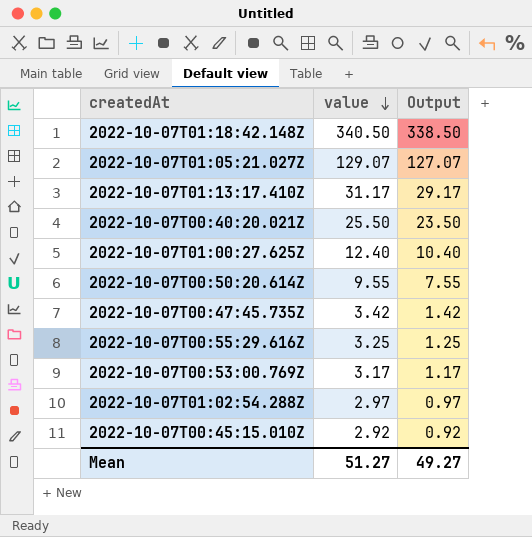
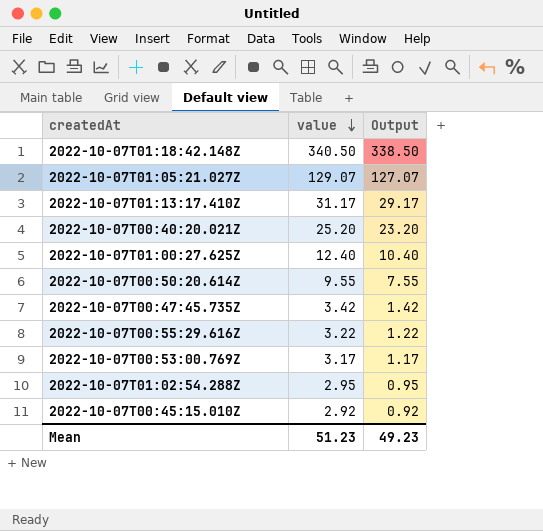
2022-10-07T00:40:20.021Z | value: 25.50 -> 25.20
2022-10-07T00:40:20.021Z | Output: 23.50 -> 23.20
2022-10-07T00:55:29.616Z | value: 3.25 -> 3.22
2022-10-07T00:55:29.616Z | Output: 1.25 -> 1.22
2022-10-07T01:02:54.288Z | value: 2.97 -> 2.95
2022-10-07T01:02:54.288Z | Output: 0.97 -> 0.95
Mean | value: 51.27 -> 51.23
Mean | Output: 49.27 -> 49.23

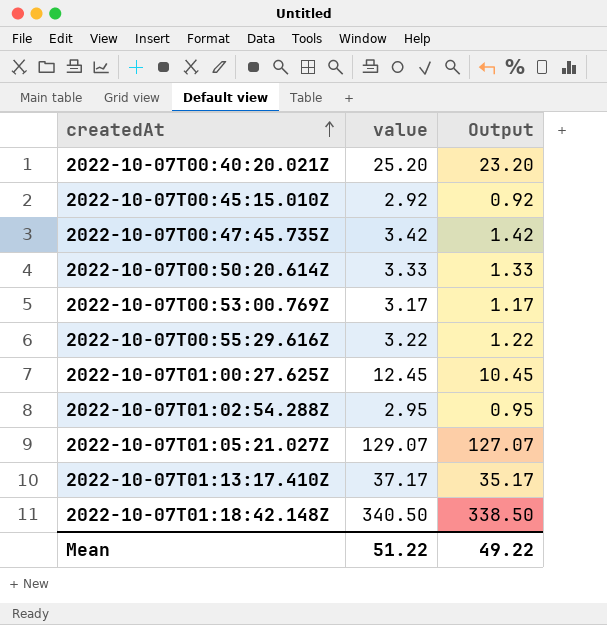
row order: value descending -> createdAt ascending
2022-10-07T00:50:20.614Z | value: 9.55 -> 3.33
2022-10-07T00:50:20.614Z | Output: 7.55 -> 1.33
2022-10-07T01:00:27.625Z | value: 12.40 -> 12.45
2022-10-07T01:00:27.625Z | Output: 10.40 -> 10.45
2022-10-07T01:13:17.410Z | value: 31.17 -> 37.17
2022-10-07T01:13:17.410Z | Output: 29.17 -> 35.17
Mean | value: 51.23 -> 51.22
Mean | Output: 49.23 -> 49.22

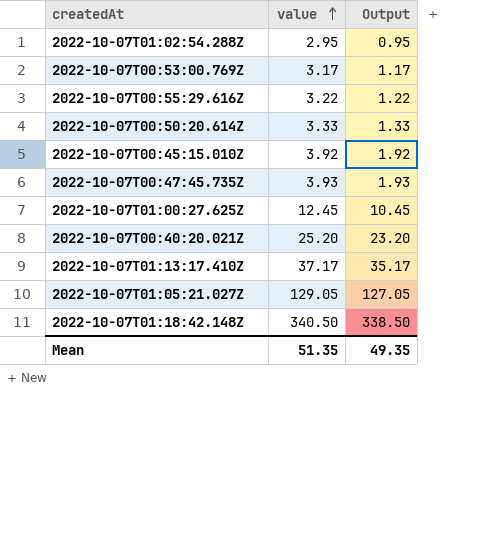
row order: createdAt ascending -> value ascending
2022-10-07T00:45:15.010Z | value: 2.92 -> 3.92
2022-10-07T00:45:15.010Z | Output: 0.92 -> 1.92
2022-10-07T00:47:45.735Z | value: 3.42 -> 3.93
2022-10-07T00:47:45.735Z | Output: 1.42 -> 1.93
2022-10-07T01:05:21.027Z | value: 129.07 -> 129.05
2022-10-07T01:05:21.027Z | Output: 127.07 -> 127.05
Mean | value: 51.22 -> 51.35
Mean | Output: 49.22 -> 49.35

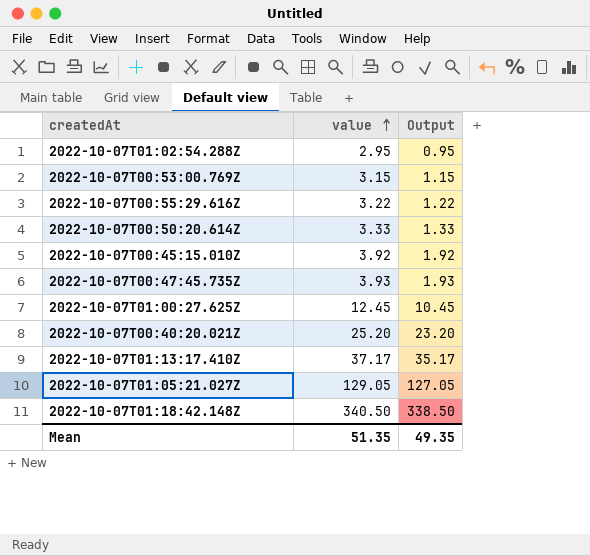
2022-10-07T00:53:00.769Z | value: 3.17 -> 3.15
2022-10-07T00:53:00.769Z | Output: 1.17 -> 1.15

